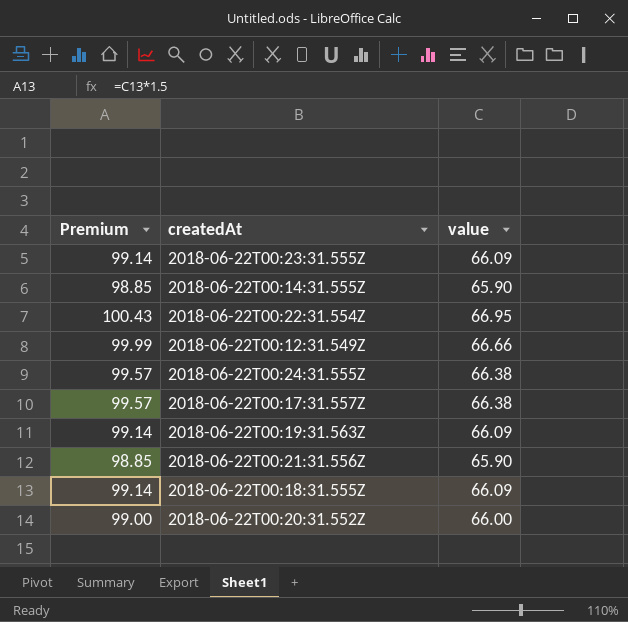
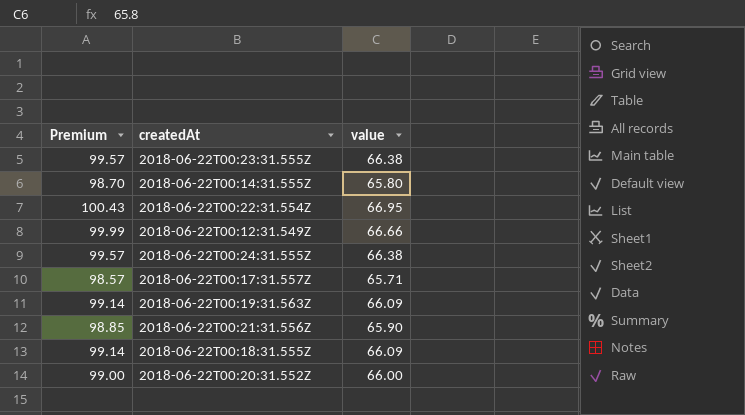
2018-06-22T00:23:31.555Z | Premium: 99.14 -> 99.57
2018-06-22T00:23:31.555Z | value: 66.09 -> 66.38
2018-06-22T00:14:31.555Z | Premium: 98.85 -> 98.70
2018-06-22T00:14:31.555Z | value: 65.90 -> 65.80
2018-06-22T00:17:31.557Z | Premium: 99.57 -> 98.57
2018-06-22T00:17:31.557Z | value: 66.38 -> 65.71

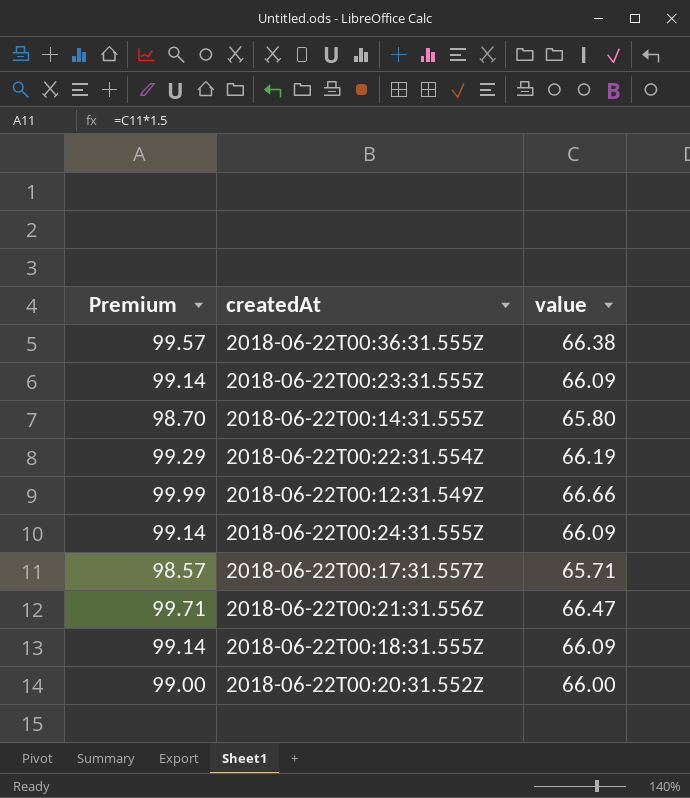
row 2018-06-22T00:19:31.563Z: 99.14 | 66.09 -> none
row 2018-06-22T00:36:31.555Z: none -> 99.57 | 66.38
2018-06-22T00:23:31.555Z | Premium: 99.57 -> 99.14
2018-06-22T00:23:31.555Z | value: 66.38 -> 66.09
2018-06-22T00:22:31.554Z | Premium: 100.43 -> 99.29
2018-06-22T00:22:31.554Z | value: 66.95 -> 66.19
2018-06-22T00:24:31.555Z | Premium: 99.57 -> 99.14
2018-06-22T00:24:31.555Z | value: 66.38 -> 66.09
2018-06-22T00:21:31.556Z | Premium: 98.85 -> 99.71
2018-06-22T00:21:31.556Z | value: 65.90 -> 66.47

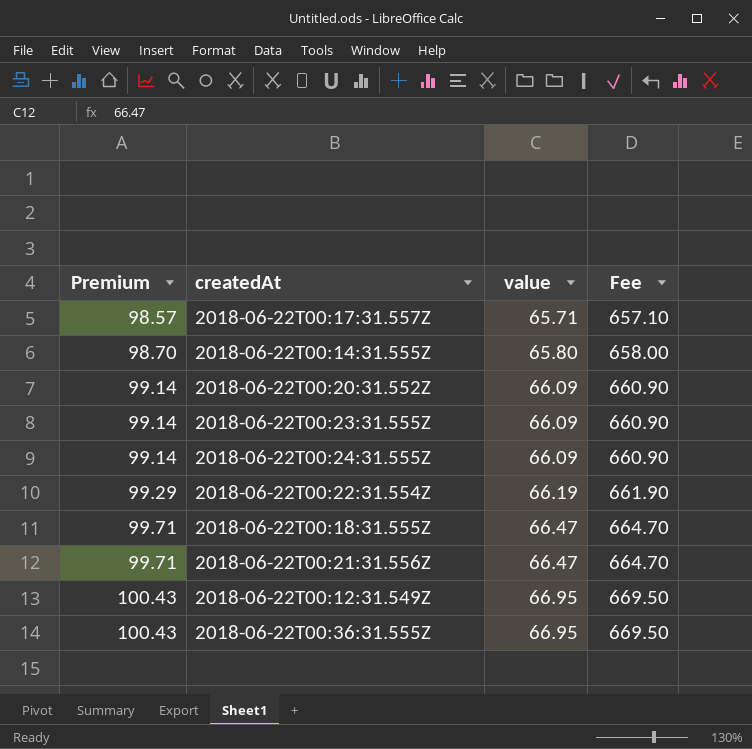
row order: none -> Premium ascending
column Fee | formula: none -> [value] * 10
2018-06-22T00:20:31.552Z | Premium: 99.00 -> 99.14
2018-06-22T00:20:31.552Z | value: 66.00 -> 66.09
2018-06-22T00:18:31.555Z | Premium: 99.14 -> 99.71
2018-06-22T00:18:31.555Z | value: 66.09 -> 66.47
2018-06-22T00:12:31.549Z | Premium: 99.99 -> 100.43
2018-06-22T00:12:31.549Z | value: 66.66 -> 66.95
2018-06-22T00:36:31.555Z | Premium: 99.57 -> 100.43
2018-06-22T00:36:31.555Z | value: 66.38 -> 66.95

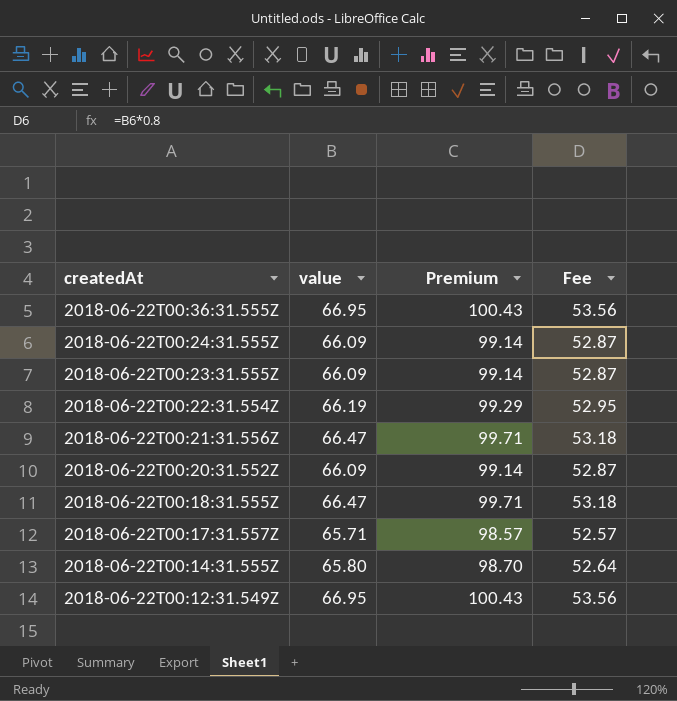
row order: Premium ascending -> createdAt descending
column Premium | position: 1 -> 3
column Fee | formula: [value] * 10 -> [value] * 0.8

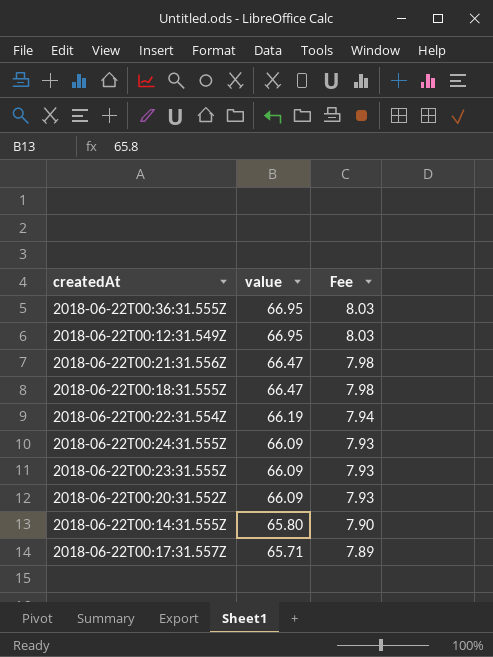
row order: createdAt descending -> value descending
column Premium | formula: [value] * 1.5 -> none
column Fee | formula: [value] * 0.8 -> [value] * 0.12

